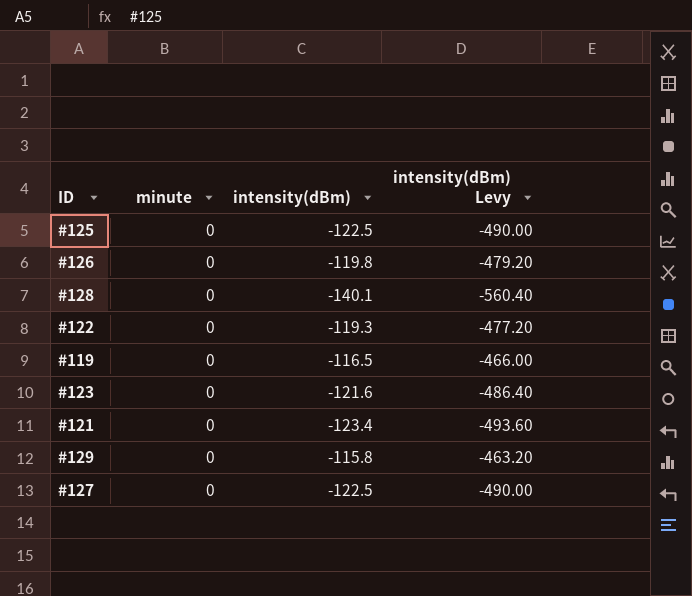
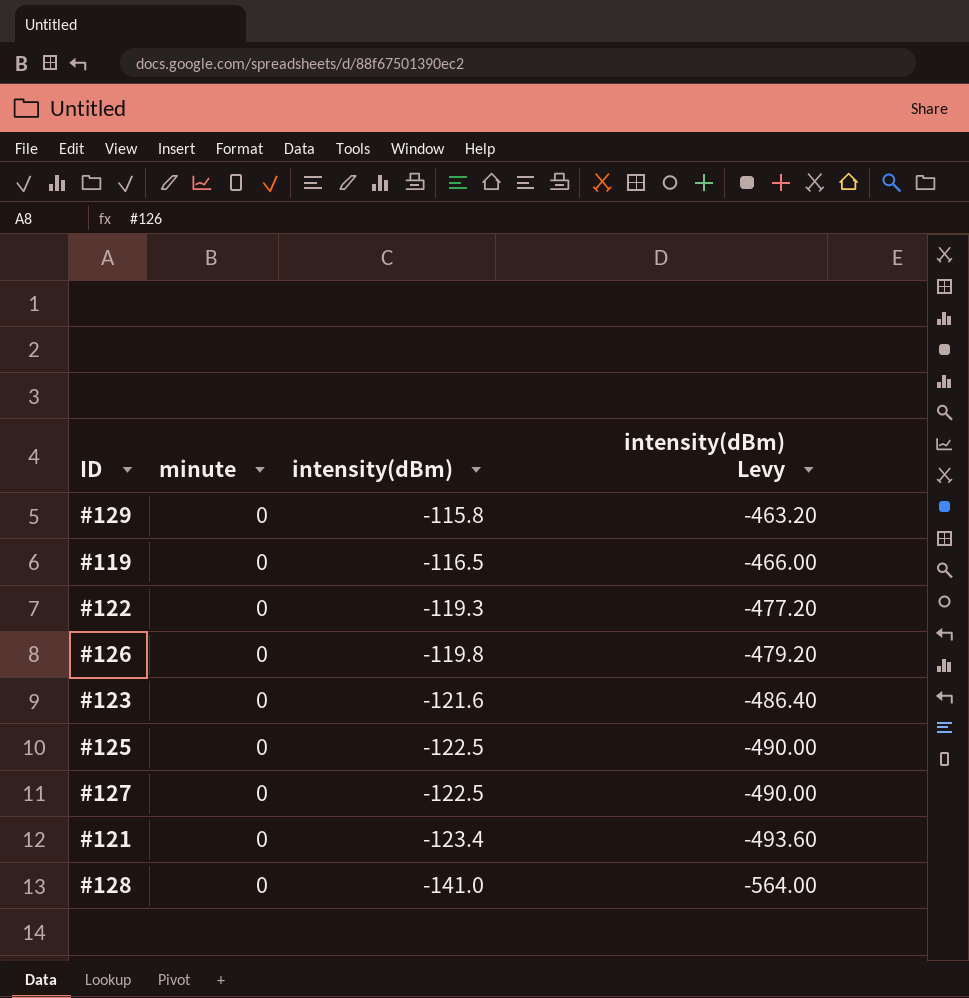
row order: none -> intensity(dBm) descending
#128 | intensity(dBm): -140.1 -> -141.0
#128 | intensity(dBm) Levy: -560.40 -> -564.00

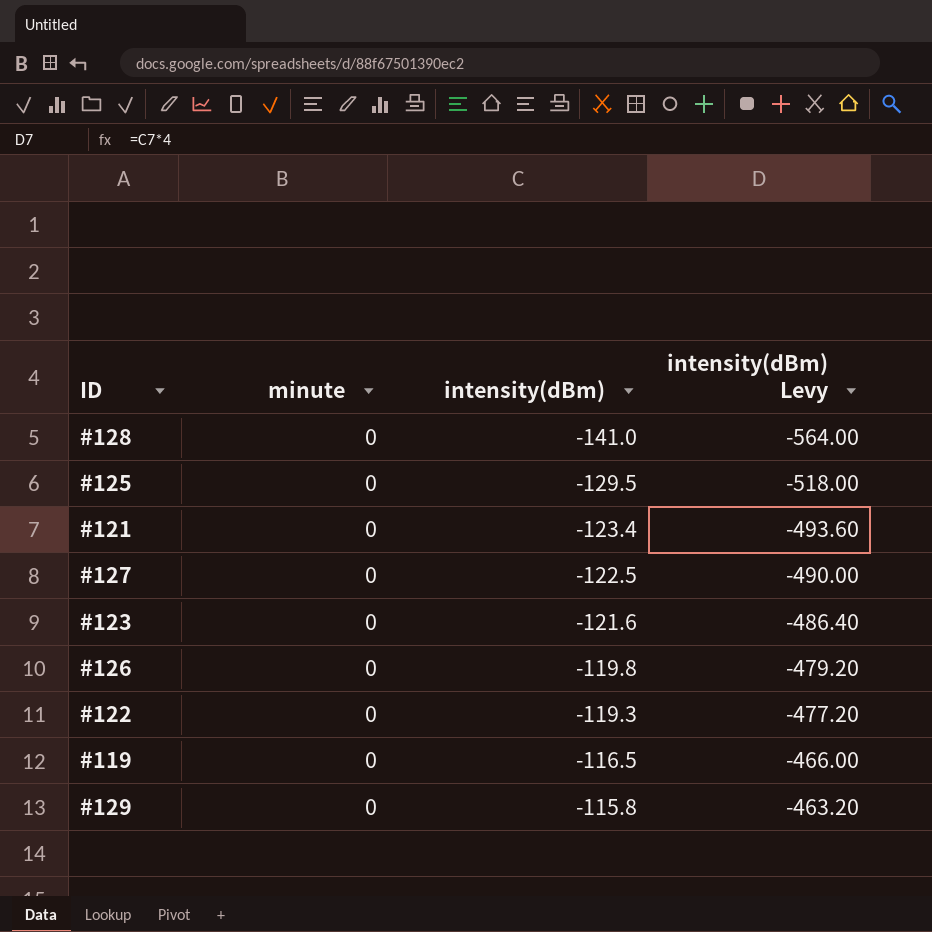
row order: intensity(dBm) descending -> intensity(dBm) ascending
#125 | intensity(dBm): -122.5 -> -129.5
#125 | intensity(dBm) Levy: -490.00 -> -518.00

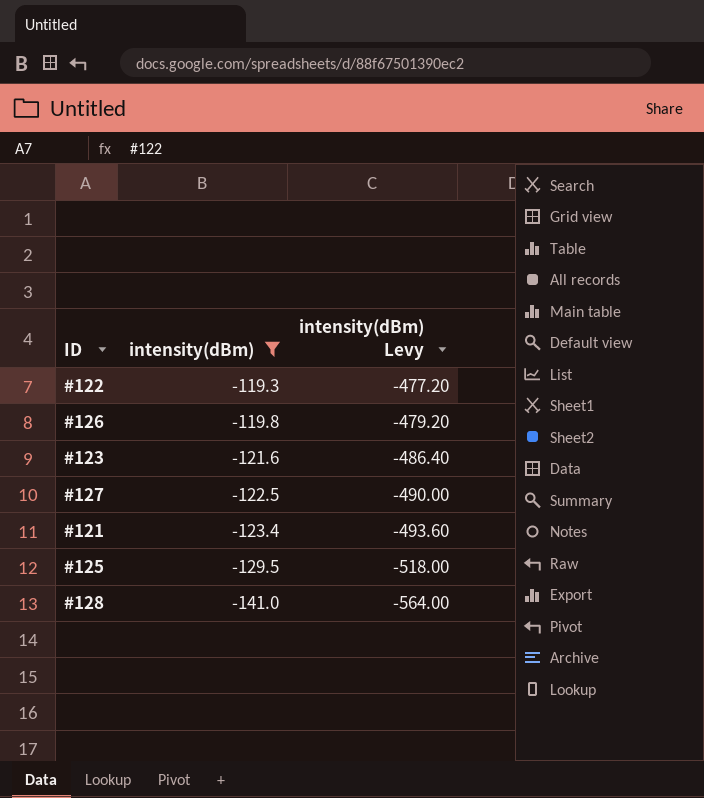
filter: none -> intensity(dBm) <= -119.3
row order: intensity(dBm) ascending -> intensity(dBm) descending
column minute | position: 2 -> none

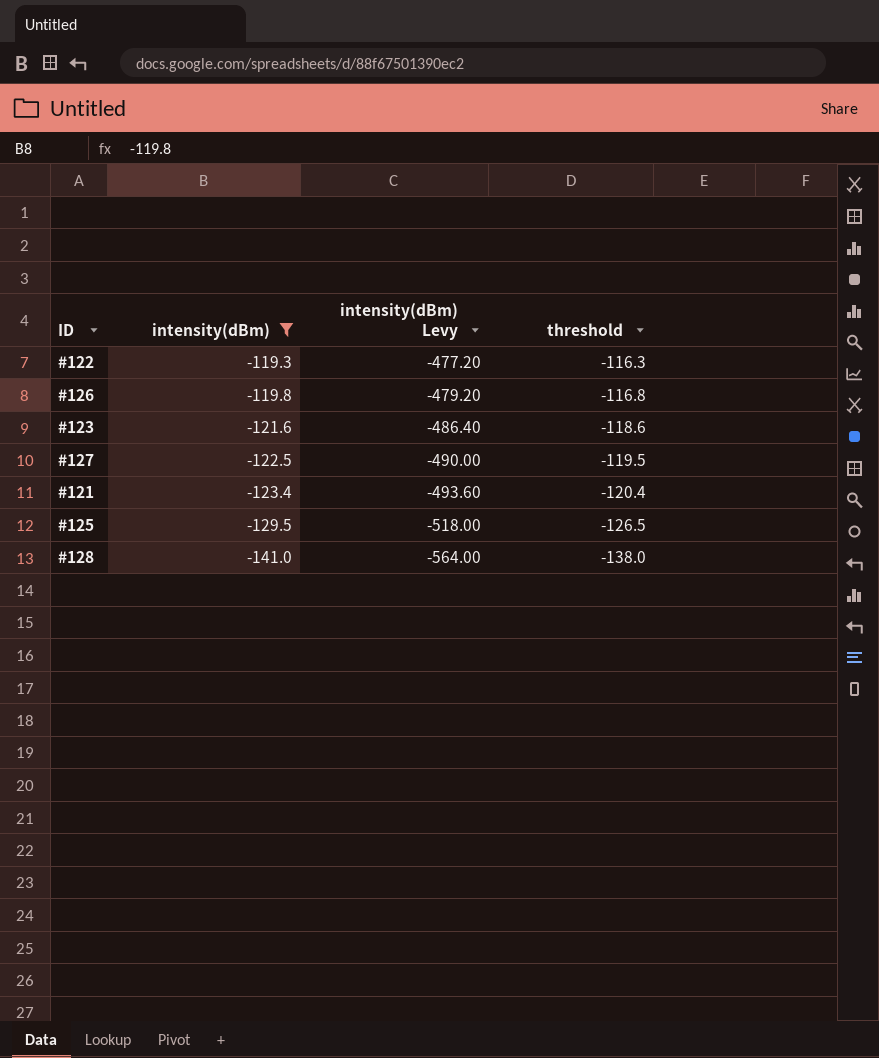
column threshold | formula: none -> [intensity(dBm)] + 3

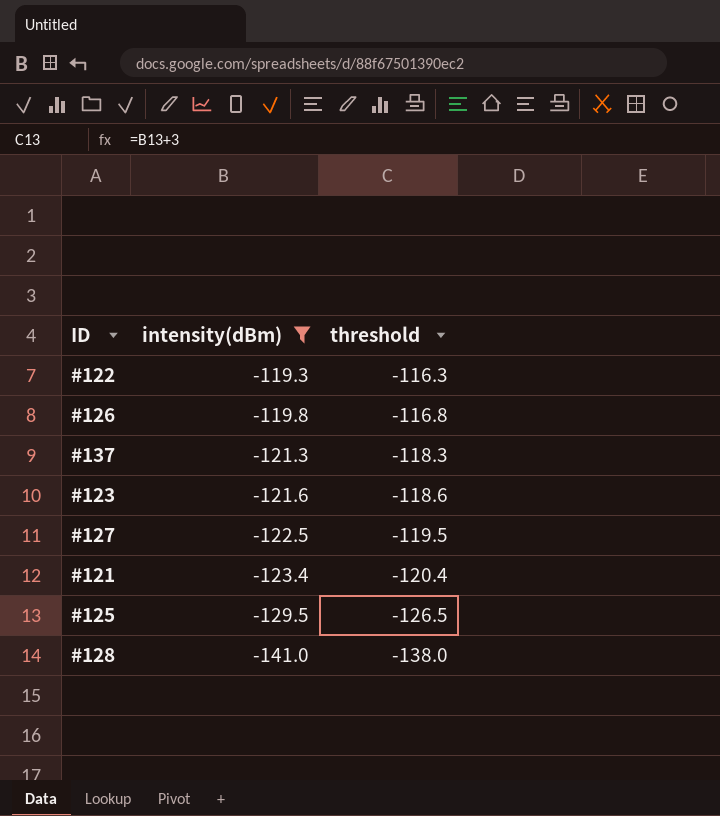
column intensity(dBm) Levy | formula: [intensity(dBm)] * 4 -> none
row #137: none -> -121.3 | -118.3

